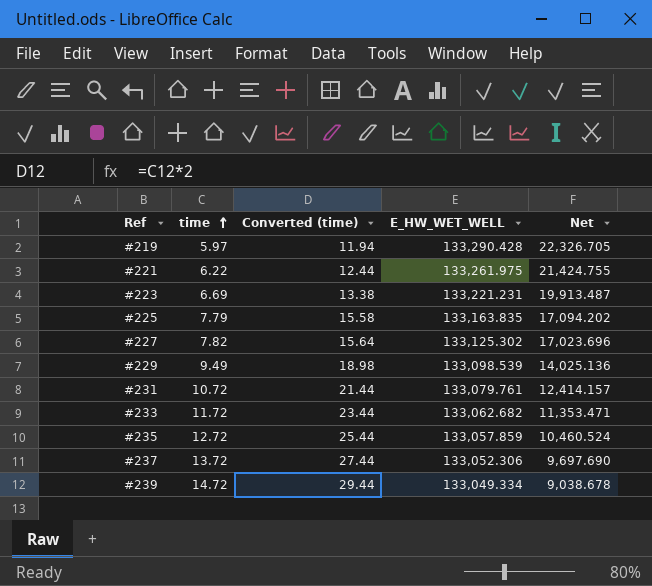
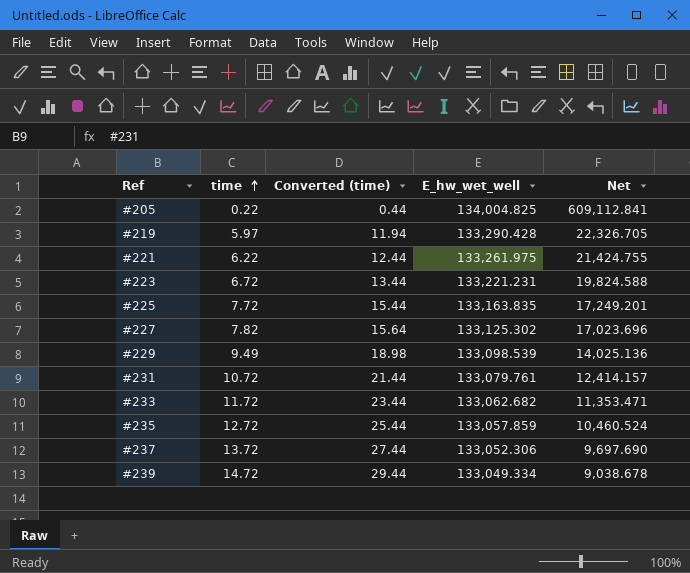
column name: E_HW_WET_WELL -> E_hw_wet_well
row #205: none -> 0.22 | 0.44 | 134,004.825 | 609,112.841
#223 | time: 6.69 -> 6.72
#223 | Converted (time): 13.38 -> 13.44
#223 | Net: 19,913.487 -> 19,824.588
#225 | time: 7.79 -> 7.72
#225 | Converted (time): 15.58 -> 15.44
#225 | Net: 17,094.202 -> 17,249.201

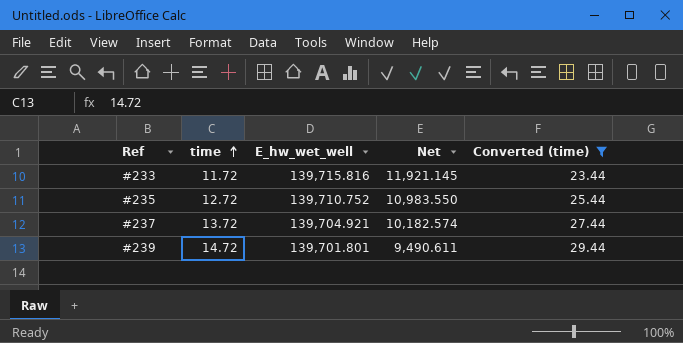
filter: none -> Converted (time) >= 23.44
column Converted (time) | position: 3 -> 5
#233 | E_hw_wet_well: 133,062.682 -> 139,715.816
#233 | Net: 11,353.471 -> 11,921.145
#235 | E_hw_wet_well: 133,057.859 -> 139,710.752
#235 | Net: 10,460.524 -> 10,983.550
#237 | E_hw_wet_well: 133,052.306 -> 139,704.921
#237 | Net: 9,697.690 -> 10,182.574
#239 | E_hw_wet_well: 133,049.334 -> 139,701.801
#239 | Net: 9,038.678 -> 9,490.611

